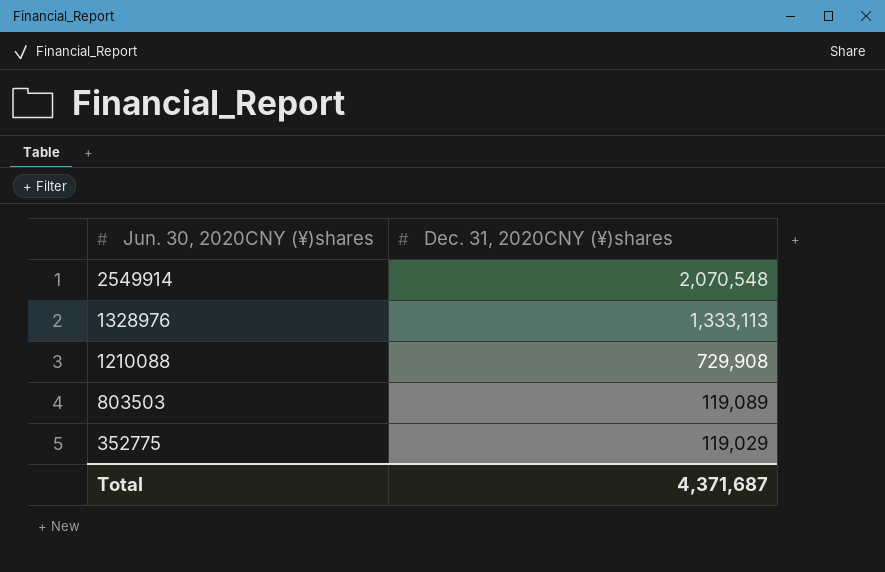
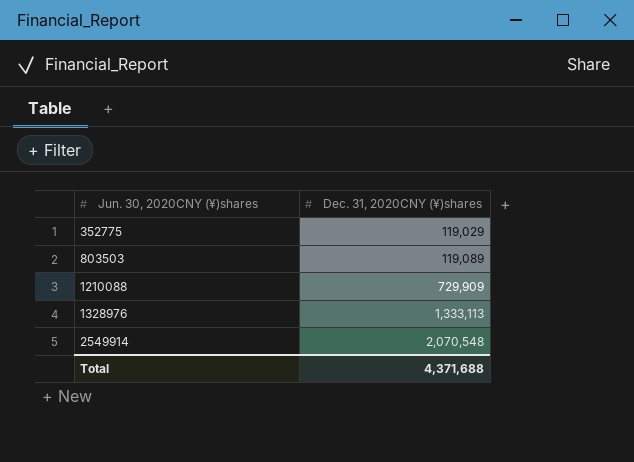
row order: Jun. 30, 2020CNY (¥)shares descending -> Jun. 30, 2020CNY (¥)shares ascending
1210088 | Dec. 31, 2020CNY (¥)shares: 729,908 -> 729,909
Total | Dec. 31, 2020CNY (¥)shares: 4,371,687 -> 4,371,688

